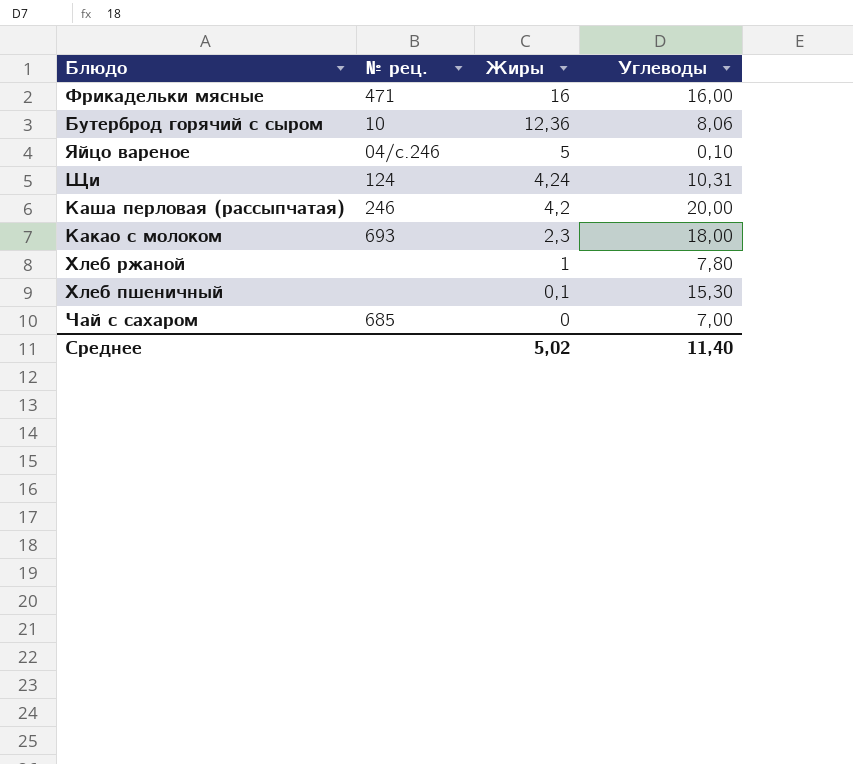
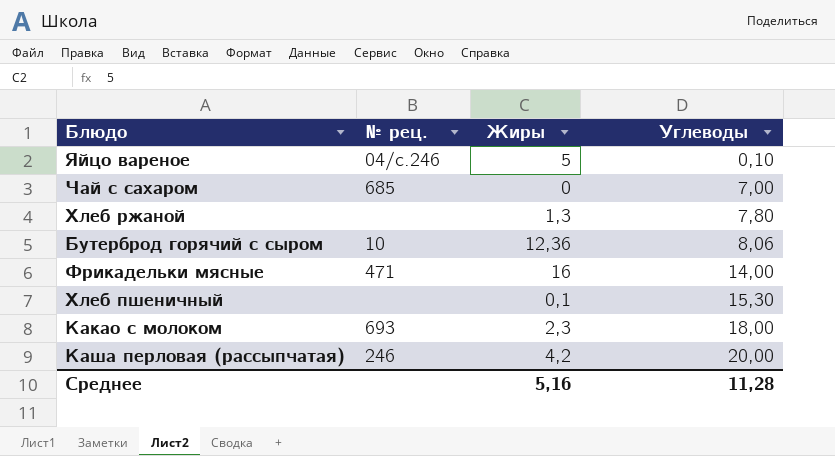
row order: Жиры descending -> Углеводы ascending
row Щи: 124 | 4,24 | 10,31 -> none
Хлеб ржаной | Жиры: 1 -> 1,3
Фрикадельки мясные | Углеводы: 16,00 -> 14,00
Среднее | Жиры: 5,02 -> 5,16
Среднее | Углеводы: 11,40 -> 11,28

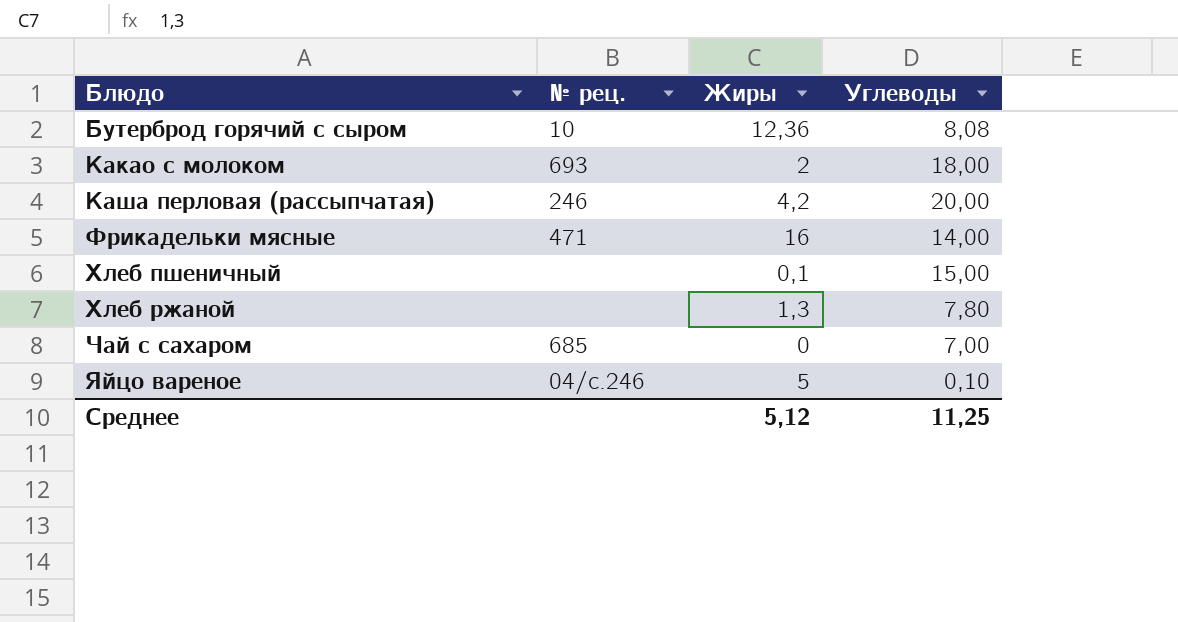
row order: Углеводы ascending -> Блюдо ascending
Бутерброд горячий с сыром | Углеводы: 8,06 -> 8,08
Какао с молоком | Жиры: 2,3 -> 2
Хлеб пшеничный | Углеводы: 15,30 -> 15,00
Среднее | Жиры: 5,16 -> 5,12
Среднее | Углеводы: 11,28 -> 11,25

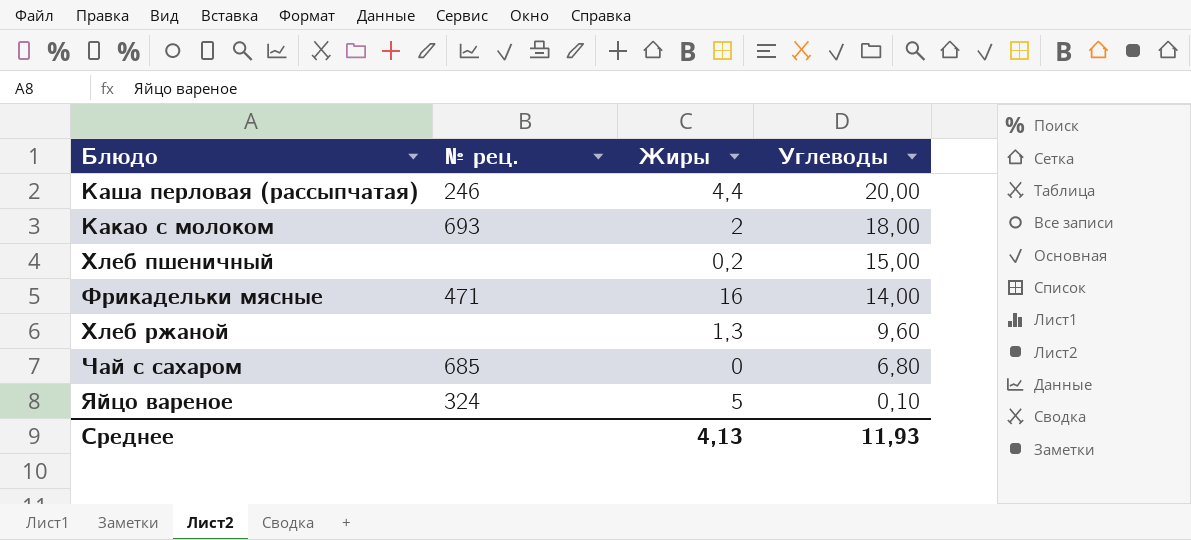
row order: Блюдо ascending -> Углеводы descending
row Бутерброд горячий с сыром: 10 | 12,36 | 8,08 -> none
Каша перловая (рассыпчатая) | Жиры: 4,2 -> 4,4
Хлеб пшеничный | Жиры: 0,1 -> 0,2
Хлеб ржаной | Углеводы: 7,80 -> 9,60
Чай с сахаром | Углеводы: 7,00 -> 6,80
Яйцо вареное | № рец.: 04/с.246 -> 324
Среднее | Жиры: 5,12 -> 4,13
Среднее | Углеводы: 11,25 -> 11,93

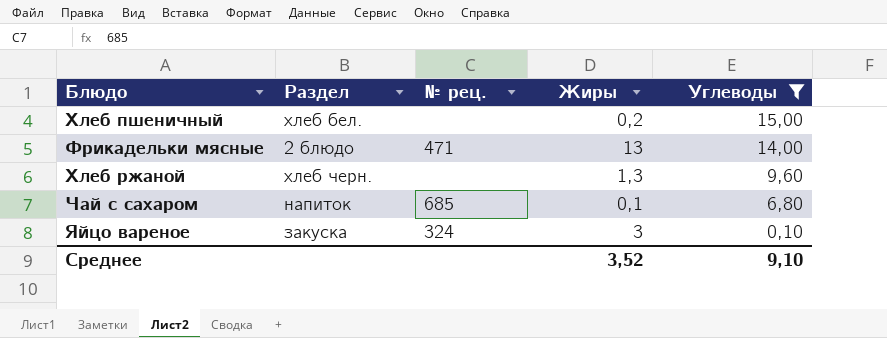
filter: none -> Углеводы <= 15,00
column Раздел | position: none -> 2
Фрикадельки мясные | Жиры: 16 -> 13
Чай с сахаром | Жиры: 0 -> 0,1
Яйцо вареное | Жиры: 5 -> 3
Среднее | Жиры: 4,13 -> 3,52
Среднее | Углеводы: 11,93 -> 9,10

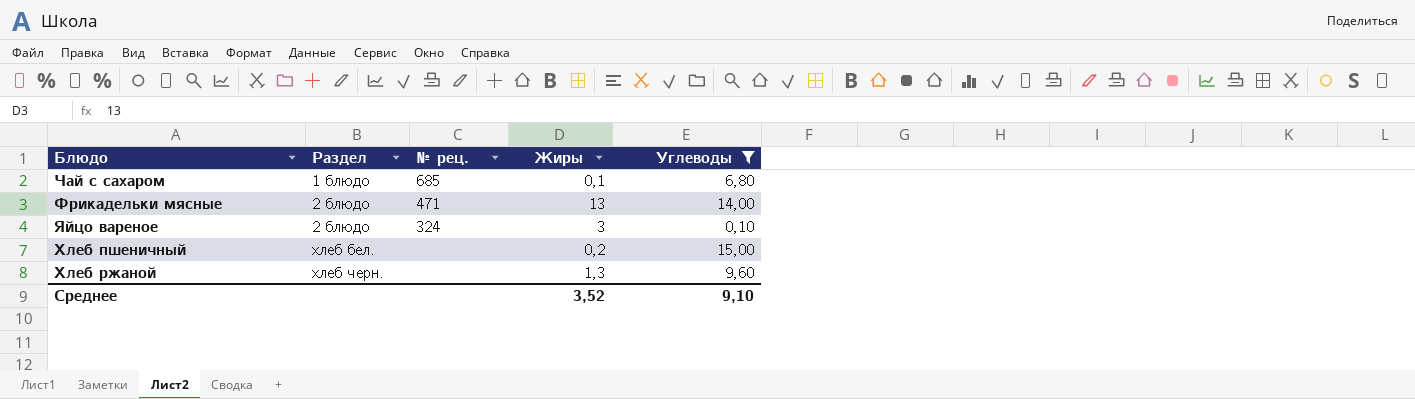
row order: Углеводы descending -> Раздел ascending
Чай с сахаром | Раздел: напиток -> 1 блюдо
Яйцо вареное | Раздел: закуска -> 2 блюдо

